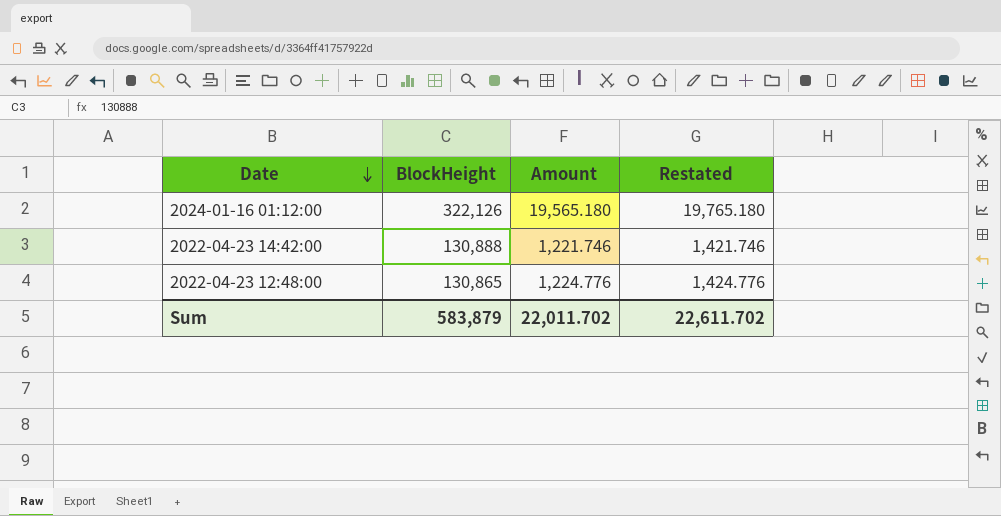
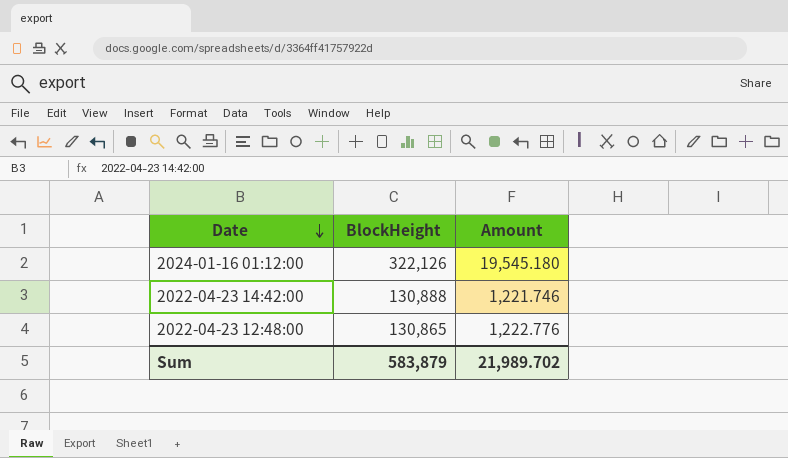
column Restated | formula: [Amount] + 200 -> none
2024-01-16 01:12:00 | Amount: 19,565.180 -> 19,545.180
2022-04-23 12:48:00 | Amount: 1,224.776 -> 1,222.776
Sum | Amount: 22,011.702 -> 21,989.702

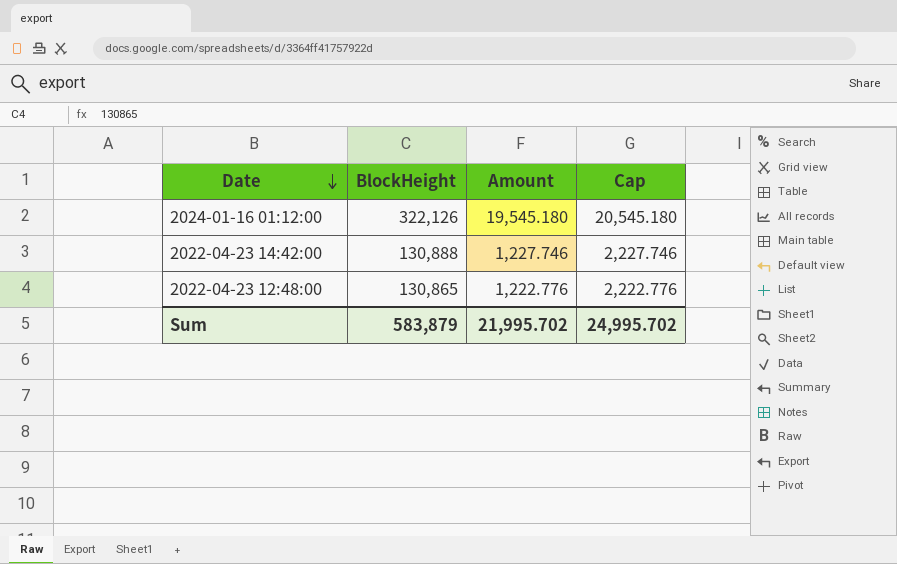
column Cap | formula: none -> [Amount] + 1000
2022-04-23 14:42:00 | Amount: 1,221.746 -> 1,227.746
Sum | Amount: 21,989.702 -> 21,995.702

